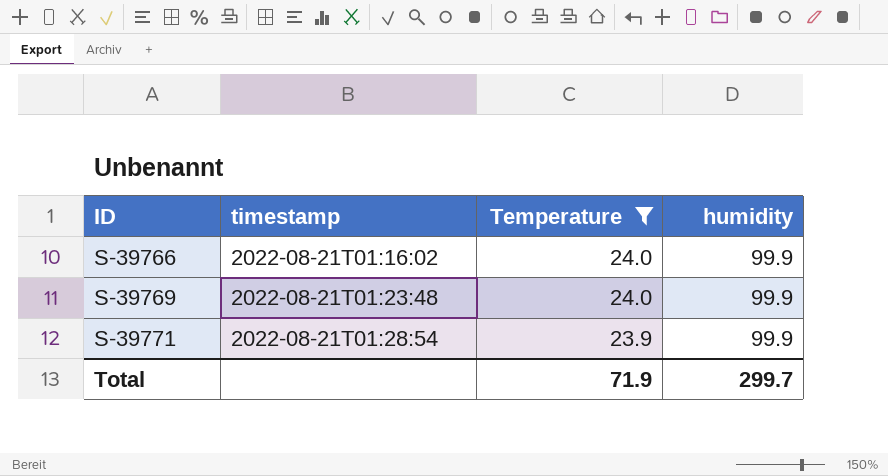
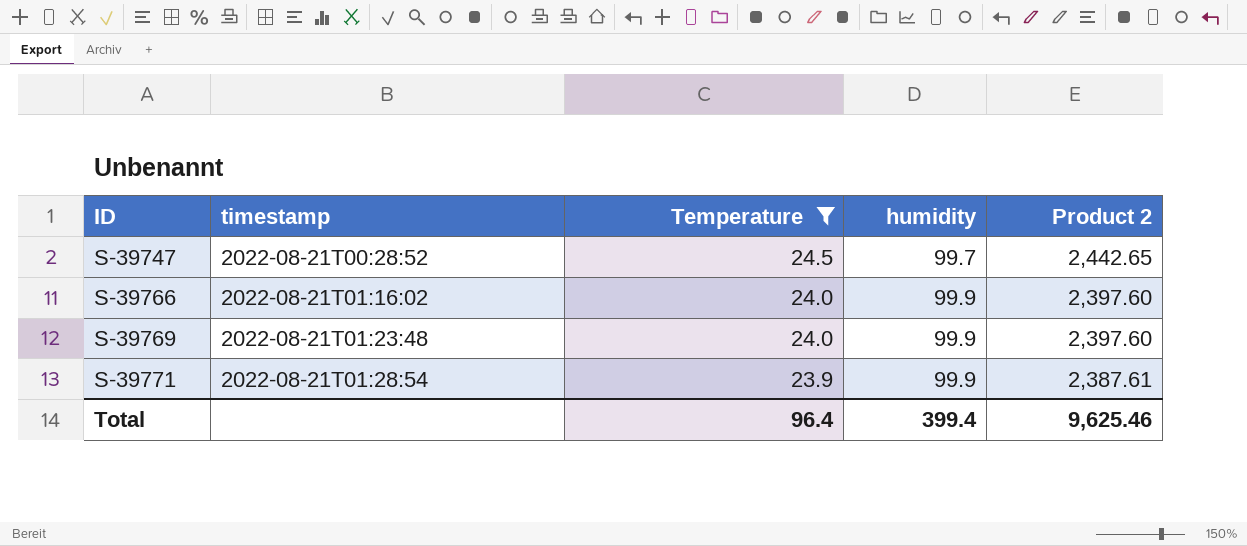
column Product 2 | formula: none -> [Temperature] * [humidity]
row S-39747: none -> 2022-08-21T00:28:52 | 24.5 | 99.7 | 2,442.65
Total | Temperature: 71.9 -> 96.4
Total | humidity: 299.7 -> 399.4

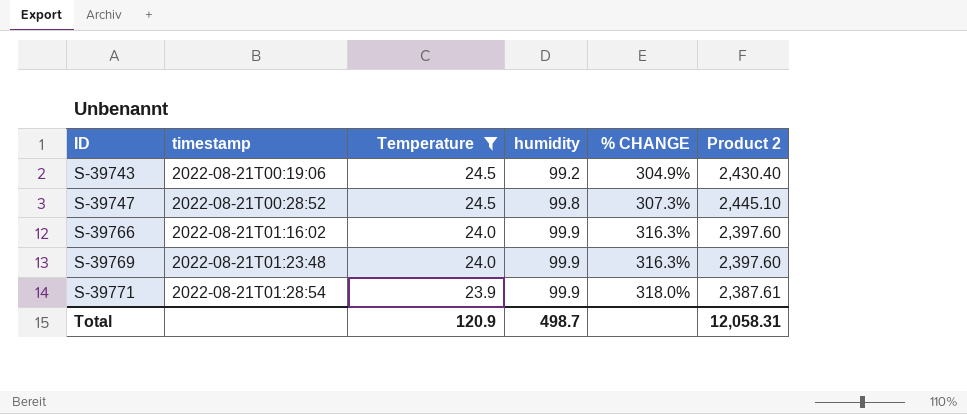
column % CHANGE | formula: none -> ([humidity] - [Temperature]) / [Temperature]
row S-39743: none -> 2022-08-21T00:19:06 | 24.5 | 99.2 | 304.9% | 2,430.40
S-39747 | humidity: 99.7 -> 99.8
S-39747 | Product 2: 2,442.65 -> 2,445.10
Total | Temperature: 96.4 -> 120.9
Total | humidity: 399.4 -> 498.7
Total | Product 2: 9,625.46 -> 12,058.31

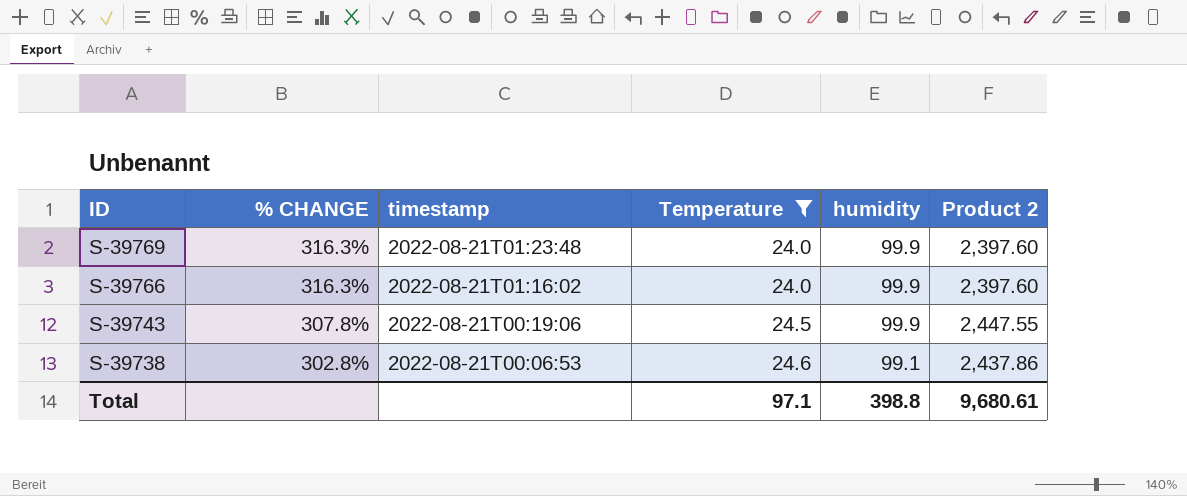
row order: ID ascending -> ID descending
column % CHANGE | position: 5 -> 2
row S-39747: 2022-08-21T00:28:52 | 24.5 | 99.8 | 307.3% | 2,445.10 -> none
row S-39771: 2022-08-21T01:28:54 | 23.9 | 99.9 | 318.0% | 2,387.61 -> none
S-39743 | % CHANGE: 304.9% -> 307.8%
S-39743 | humidity: 99.2 -> 99.9
S-39743 | Product 2: 2,430.40 -> 2,447.55
row S-39738: none -> 302.8% | 2022-08-21T00:06:53 | 24.6 | 99.1 | 2,437.86
Total | Temperature: 120.9 -> 97.1
Total | humidity: 498.7 -> 398.8
Total | Product 2: 12,058.31 -> 9,680.61

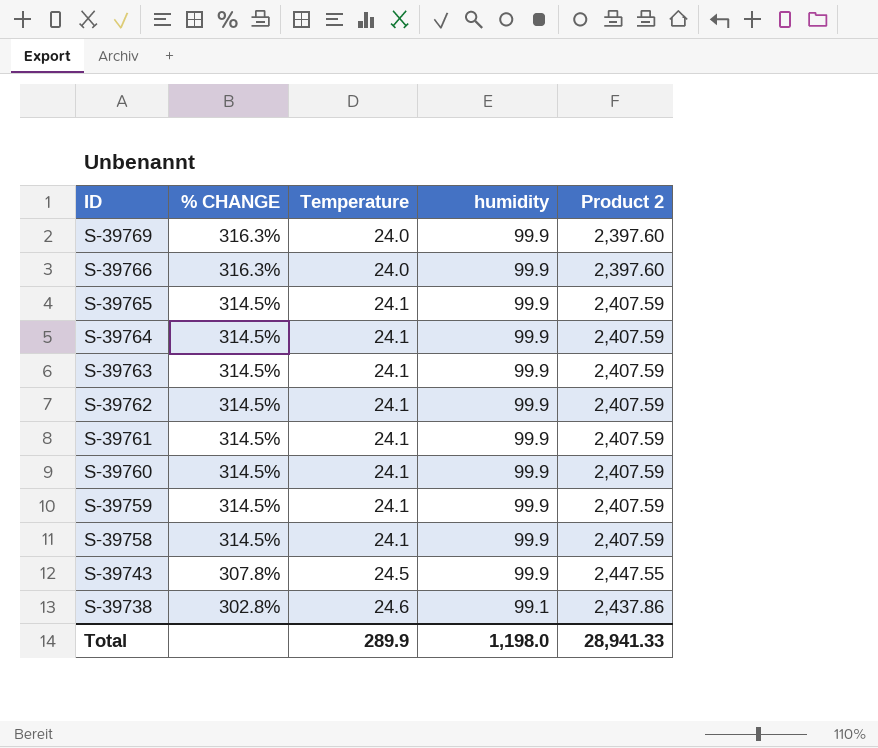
filter: Temperature != 24.1 -> none
column timestamp | position: 3 -> none
Total | Temperature: 97.1 -> 289.9
Total | humidity: 398.8 -> 1,198.0
Total | Product 2: 9,680.61 -> 28,941.33

